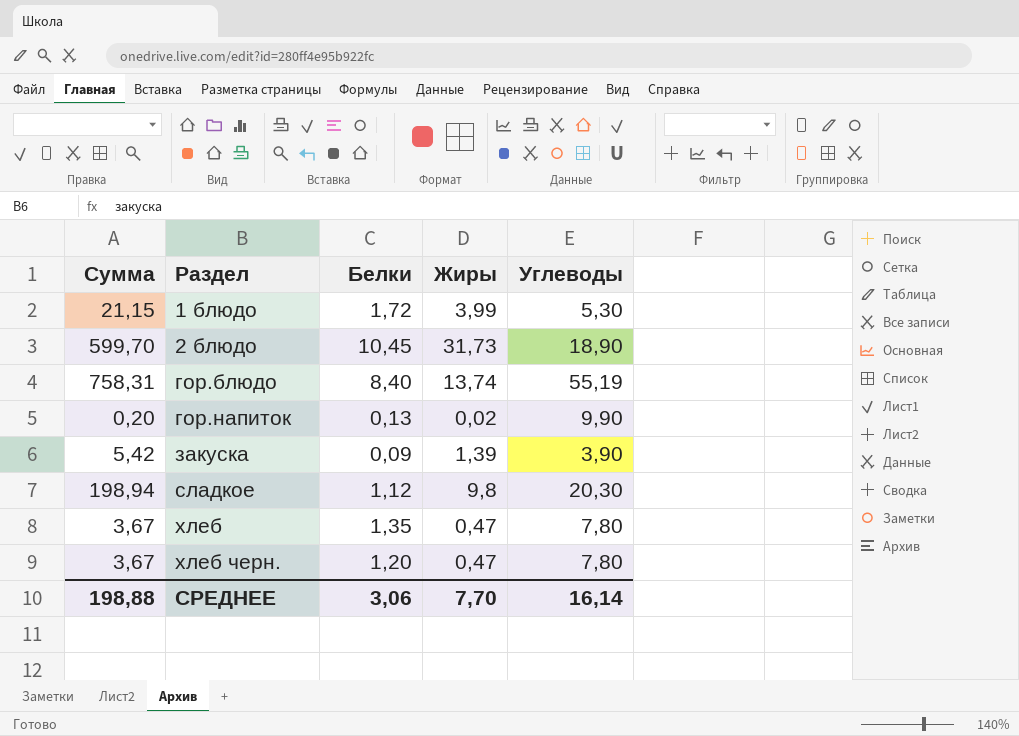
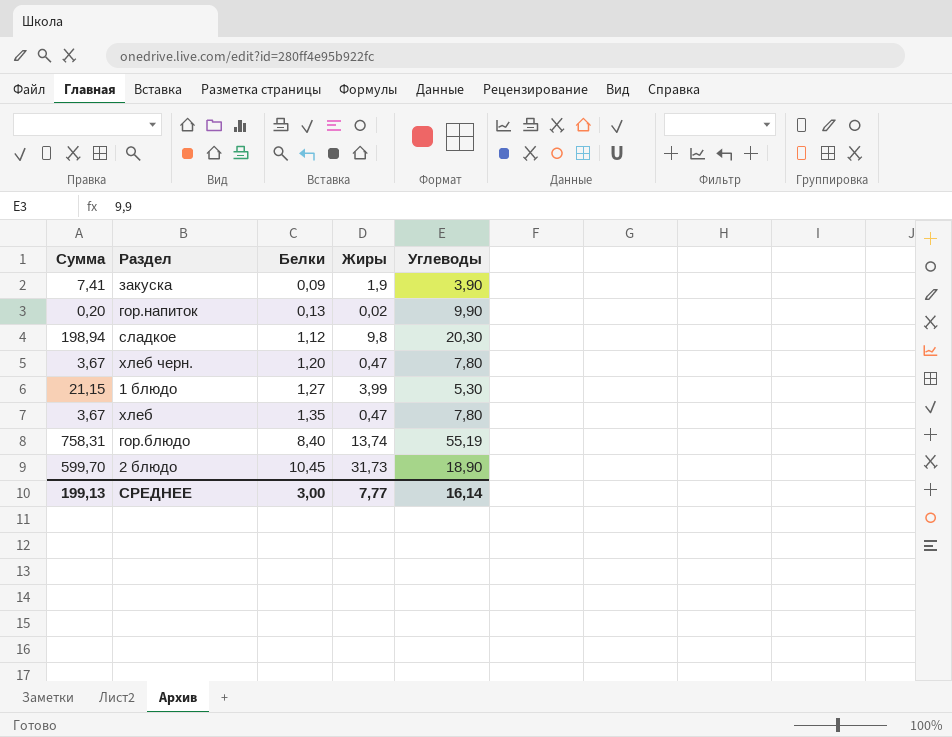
row order: Раздел ascending -> Белки ascending
закуска | Сумма: 5,42 -> 7,41
закуска | Жиры: 1,39 -> 1,9
1 блюдо | Белки: 1,72 -> 1,27
СРЕДНЕЕ | Сумма: 198,88 -> 199,13
СРЕДНЕЕ | Белки: 3,06 -> 3,00
СРЕДНЕЕ | Жиры: 7,70 -> 7,77

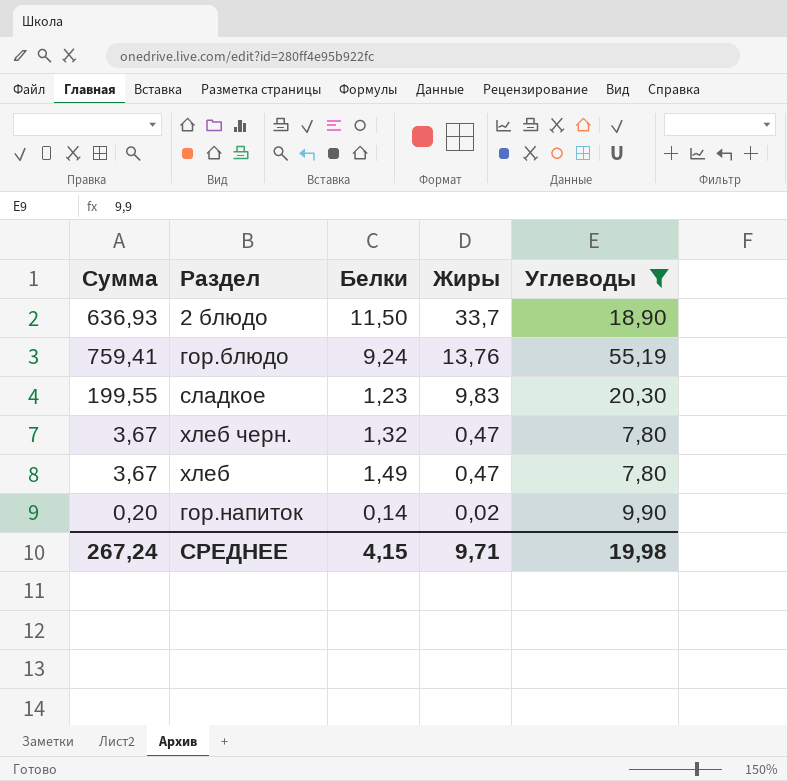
filter: none -> Углеводы >= 7,80
row order: Белки ascending -> Жиры descending
2 блюдо | Сумма: 599,70 -> 636,93
2 блюдо | Белки: 10,45 -> 11,50
2 блюдо | Жиры: 31,73 -> 33,7
гор.блюдо | Сумма: 758,31 -> 759,41
гор.блюдо | Белки: 8,40 -> 9,24
гор.блюдо | Жиры: 13,74 -> 13,76
сладкое | Сумма: 198,94 -> 199,55
сладкое | Белки: 1,12 -> 1,23
сладкое | Жиры: 9,8 -> 9,83
хлеб черн. | Белки: 1,20 -> 1,32
хлеб | Белки: 1,35 -> 1,49
гор.напиток | Белки: 0,13 -> 0,14
СРЕДНЕЕ | Сумма: 199,13 -> 267,24
СРЕДНЕЕ | Белки: 3,00 -> 4,15
СРЕДНЕЕ | Жиры: 7,77 -> 9,71
СРЕДНЕЕ | Углеводы: 16,14 -> 19,98

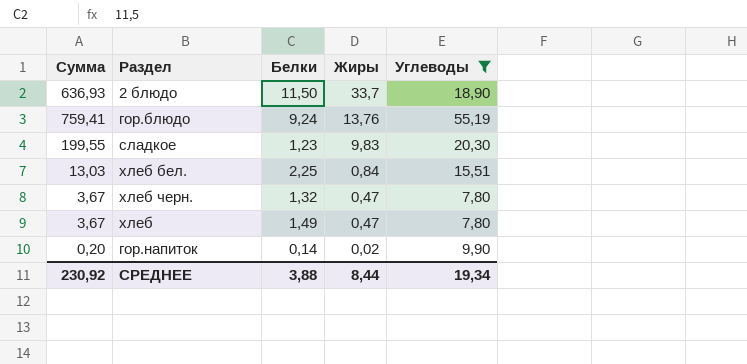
row хлеб бел.: none -> 13,03 | 2,25 | 0,84 | 15,51
СРЕДНЕЕ | Сумма: 267,24 -> 230,92
СРЕДНЕЕ | Белки: 4,15 -> 3,88
СРЕДНЕЕ | Жиры: 9,71 -> 8,44
СРЕДНЕЕ | Углеводы: 19,98 -> 19,34

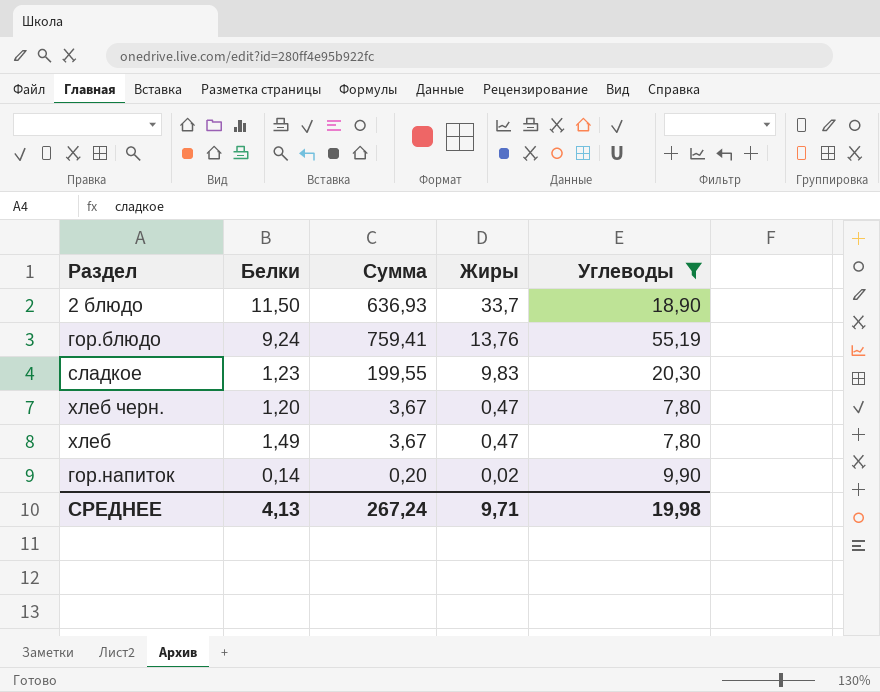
column Сумма | position: 1 -> 3
row хлеб бел.: 13,03 | 2,25 | 0,84 | 15,51 -> none
хлеб черн. | Белки: 1,32 -> 1,20
СРЕДНЕЕ | Белки: 3,88 -> 4,13
СРЕДНЕЕ | Сумма: 230,92 -> 267,24
СРЕДНЕЕ | Жиры: 8,44 -> 9,71
СРЕДНЕЕ | Углеводы: 19,34 -> 19,98

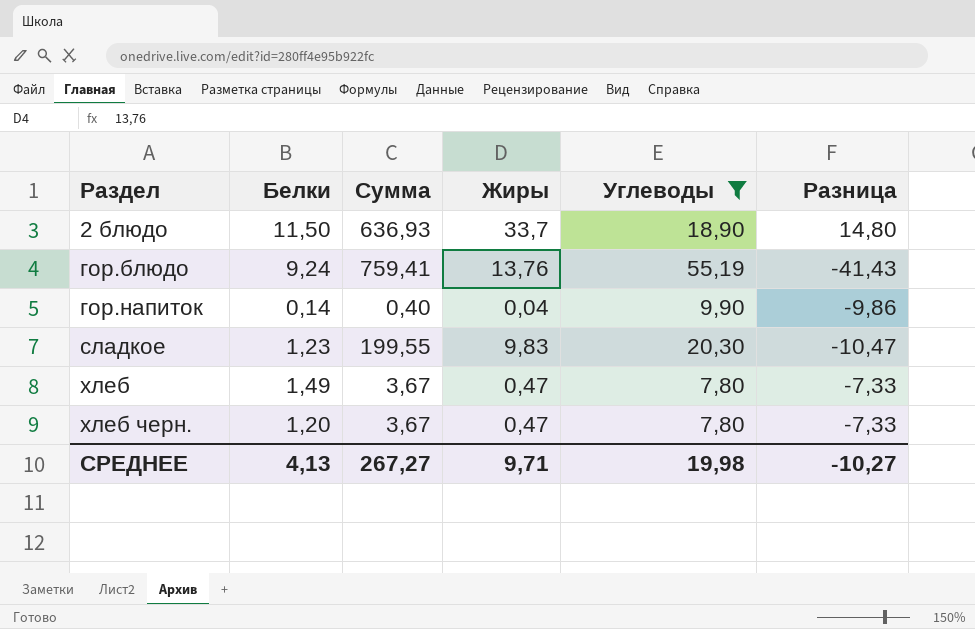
row order: Жиры descending -> Раздел ascending
column Разница | formula: none -> [Жиры] - [Углеводы]
гор.напиток | Сумма: 0,20 -> 0,40
гор.напиток | Жиры: 0,02 -> 0,04
СРЕДНЕЕ | Сумма: 267,24 -> 267,27

